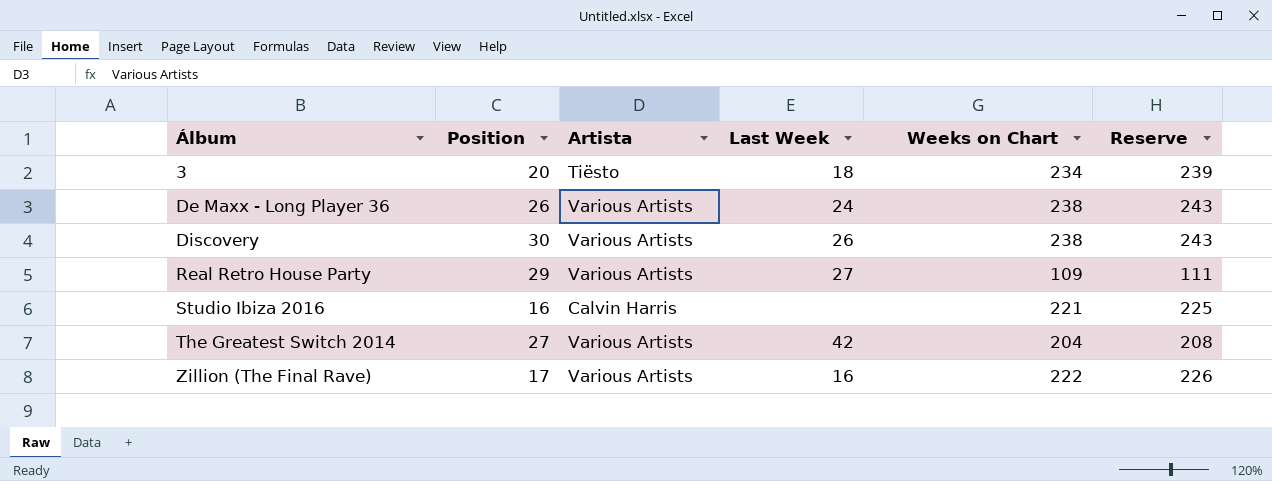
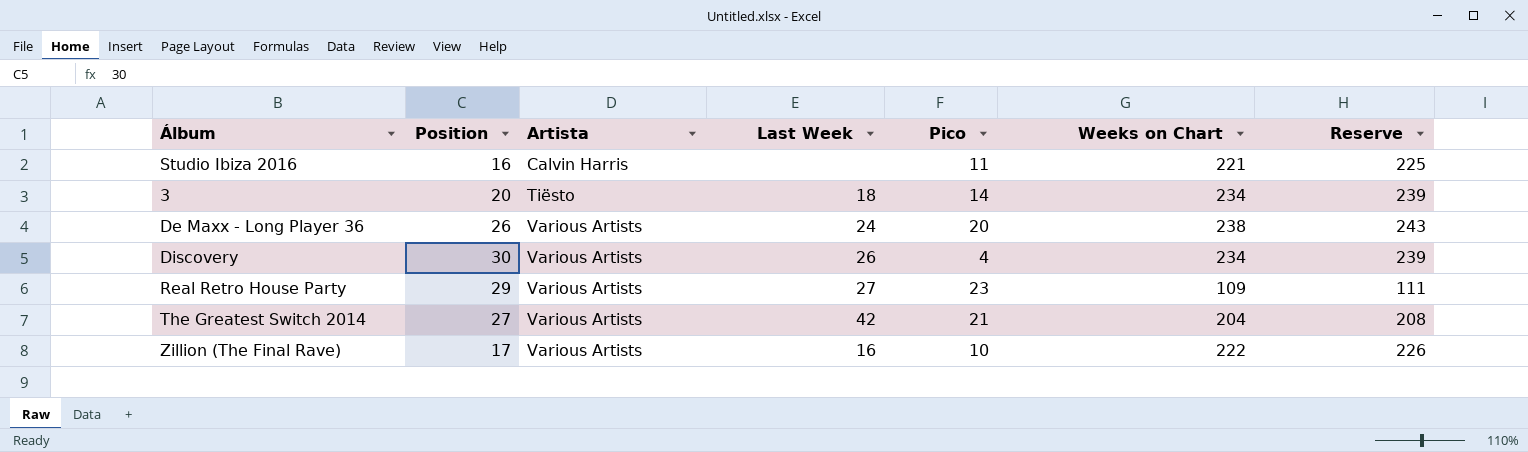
row order: Álbum ascending -> Artista ascending
column Pico | position: none -> 5
Discovery | Weeks on Chart: 238 -> 234
Discovery | Reserve: 243 -> 239

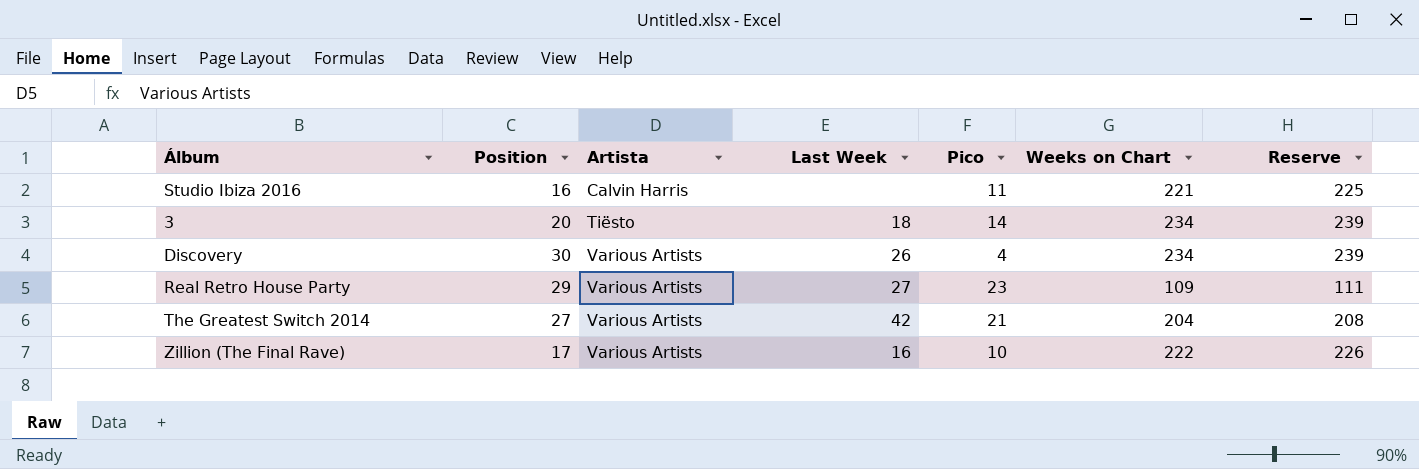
row De Maxx - Long Player 36: 26 | Various Artists | 24 | 20 | 238 | 243 -> none

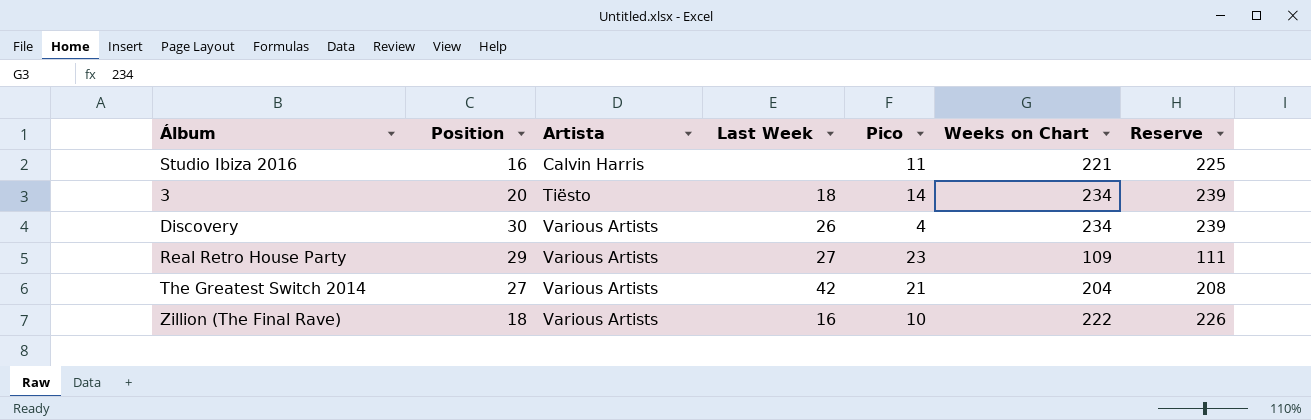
Zillion (The Final Rave) | Position: 17 -> 18

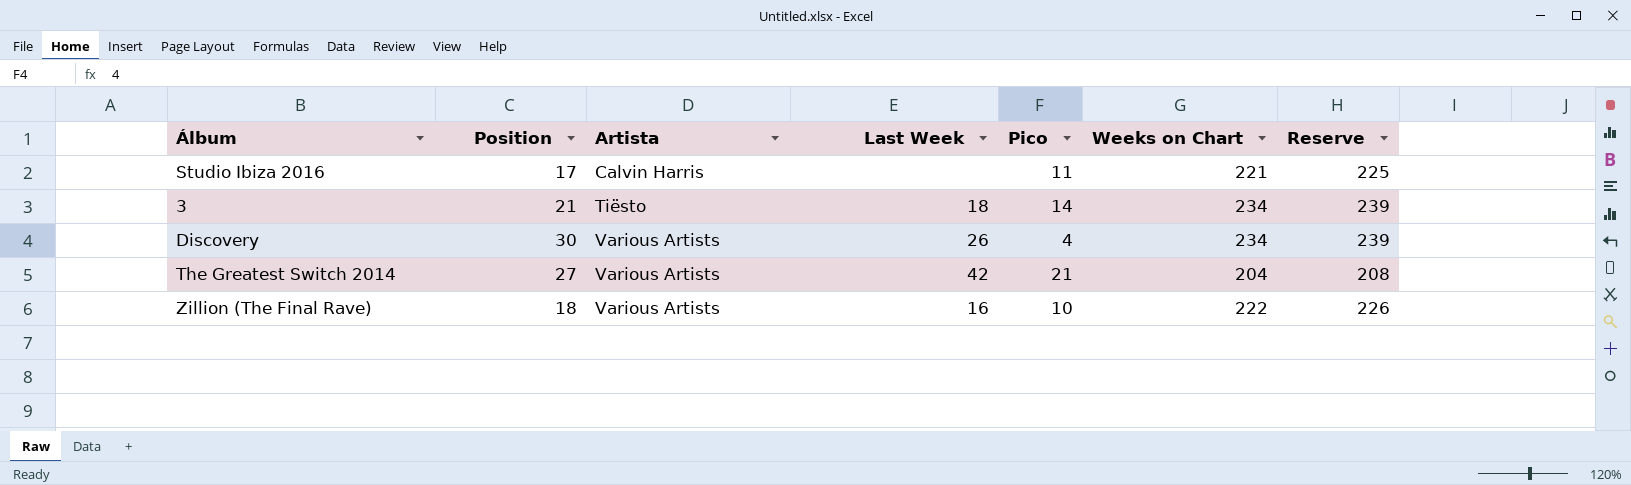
row Real Retro House Party: 29 | Various Artists | 27 | 23 | 109 | 111 -> none
Studio Ibiza 2016 | Position: 16 -> 17
3 | Position: 20 -> 21

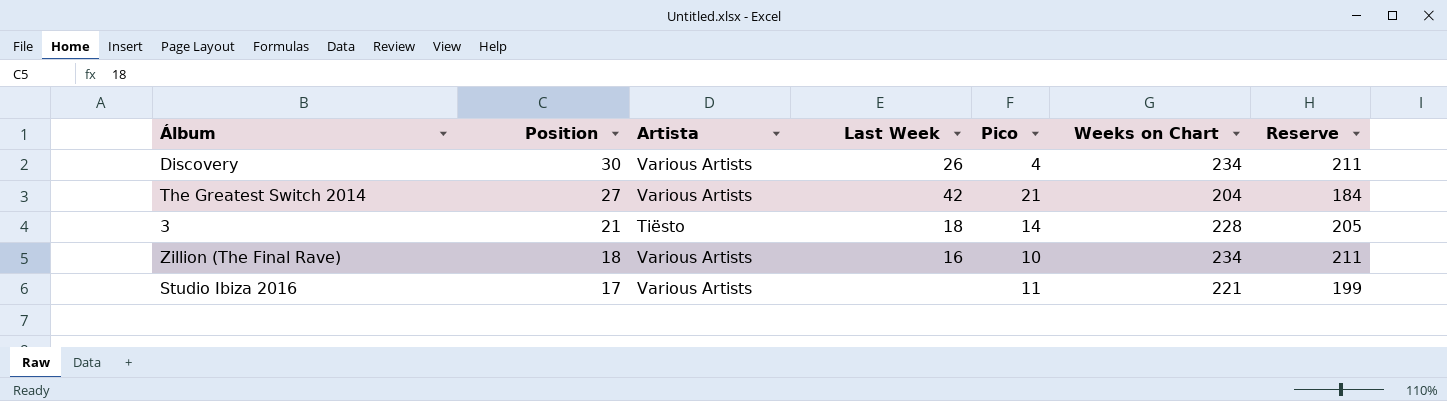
row order: Artista ascending -> Position descending
column Reserve | formula: [Weeks on Chart] * 1.02 -> [Weeks on Chart] * 0.9
3 | Weeks on Chart: 234 -> 228
Zillion (The Final Rave) | Weeks on Chart: 222 -> 234
Studio Ibiza 2016 | Artista: Calvin Harris -> Various Artists

